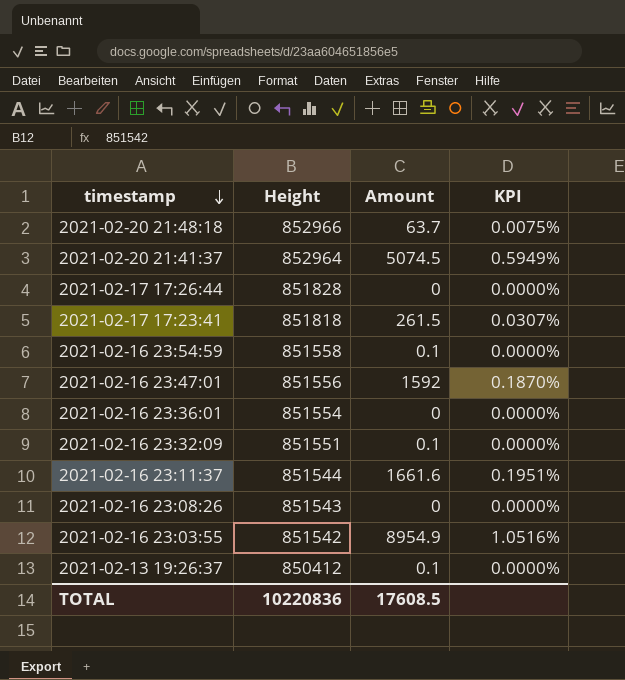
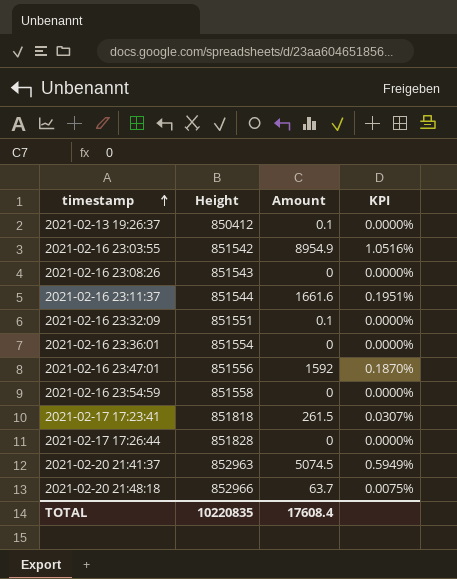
row order: timestamp descending -> timestamp ascending
2021-02-16 23:54:59 | Amount: 0.1 -> 0
2021-02-20 21:41:37 | Height: 852964 -> 852963
TOTAL | Height: 10220836 -> 10220835
TOTAL | Amount: 17608.5 -> 17608.4

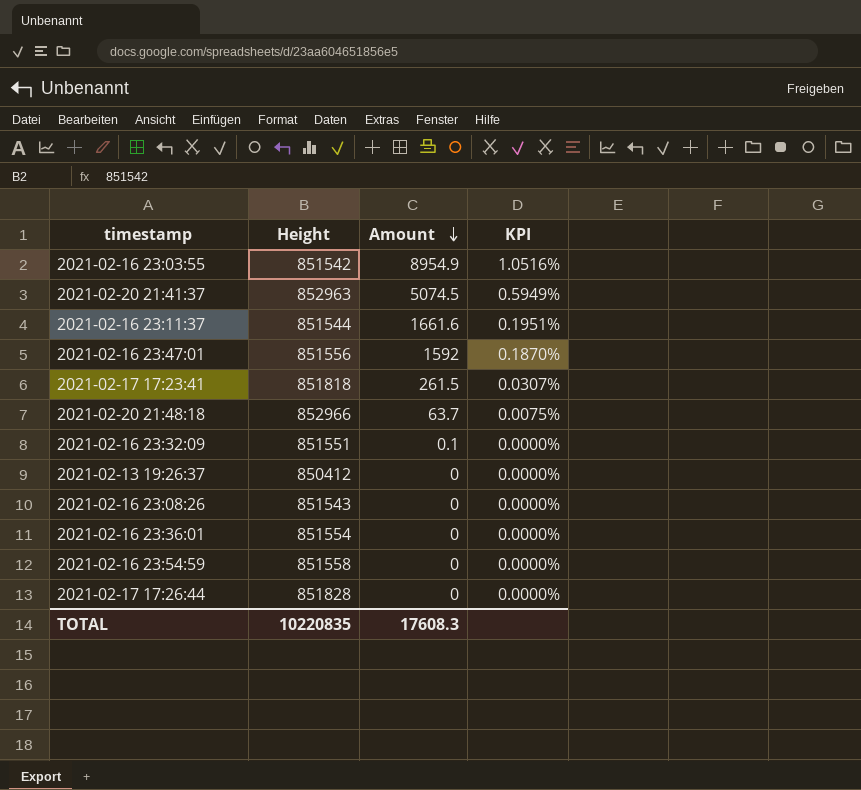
row order: timestamp ascending -> Amount descending
2021-02-13 19:26:37 | Amount: 0.1 -> 0
TOTAL | Amount: 17608.4 -> 17608.3

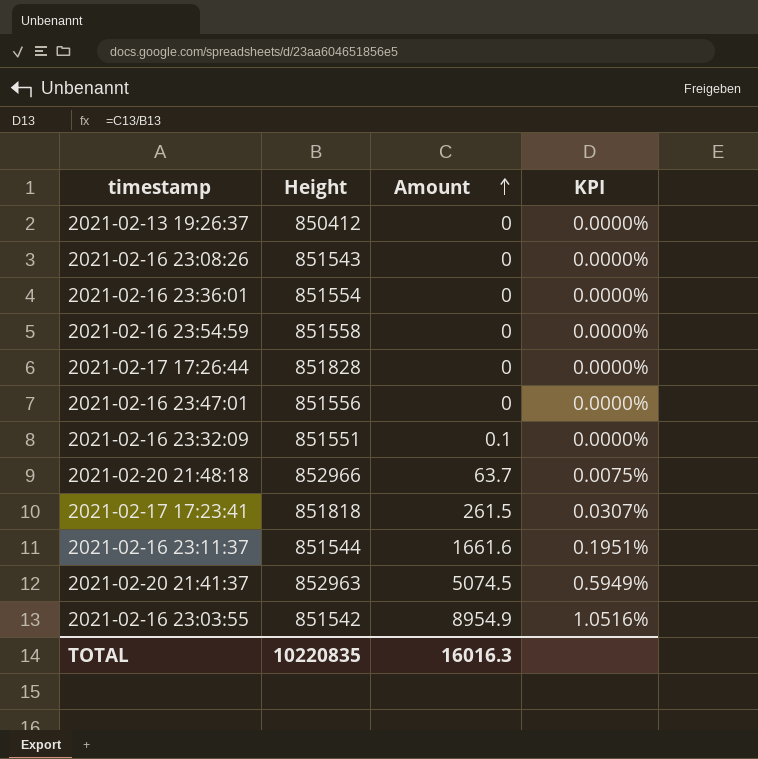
row order: Amount descending -> Amount ascending
2021-02-16 23:47:01 | Amount: 1592 -> 0
2021-02-16 23:47:01 | KPI: 0.1870% -> 0.0000%
TOTAL | Amount: 17608.3 -> 16016.3

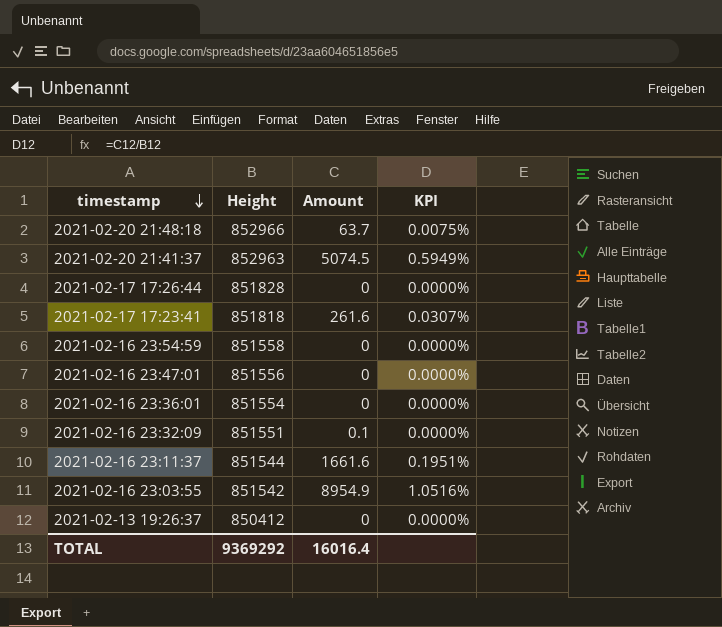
row order: Amount ascending -> timestamp descending
row 2021-02-16 23:08:26: 851543 | 0 | 0.0000% -> none
2021-02-17 17:23:41 | Amount: 261.5 -> 261.6
TOTAL | Height: 10220835 -> 9369292
TOTAL | Amount: 16016.3 -> 16016.4

